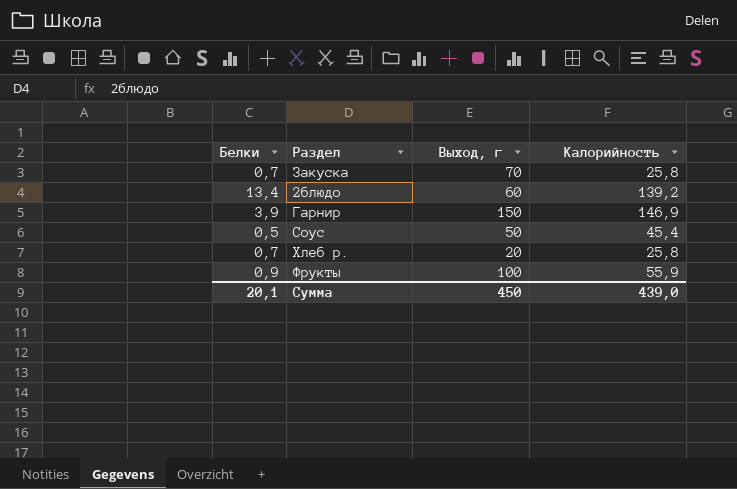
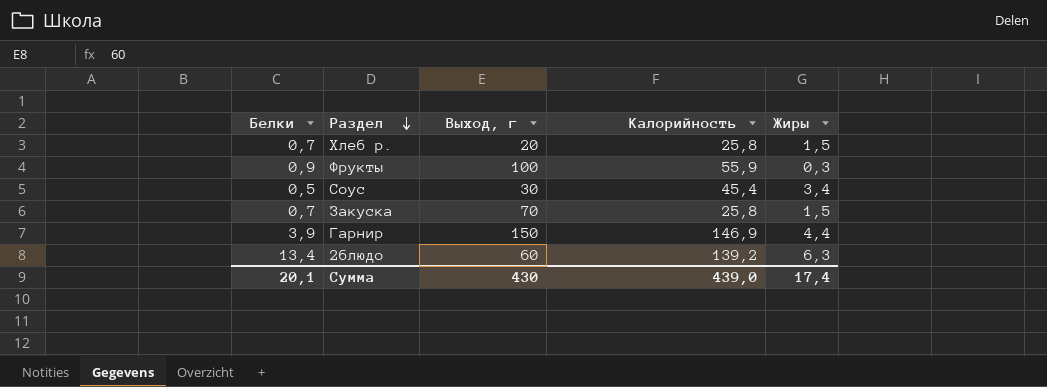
row order: none -> Раздел descending
column Жиры | position: none -> 5
Соус | Выход, г: 50 -> 30
Сумма | Выход, г: 450 -> 430

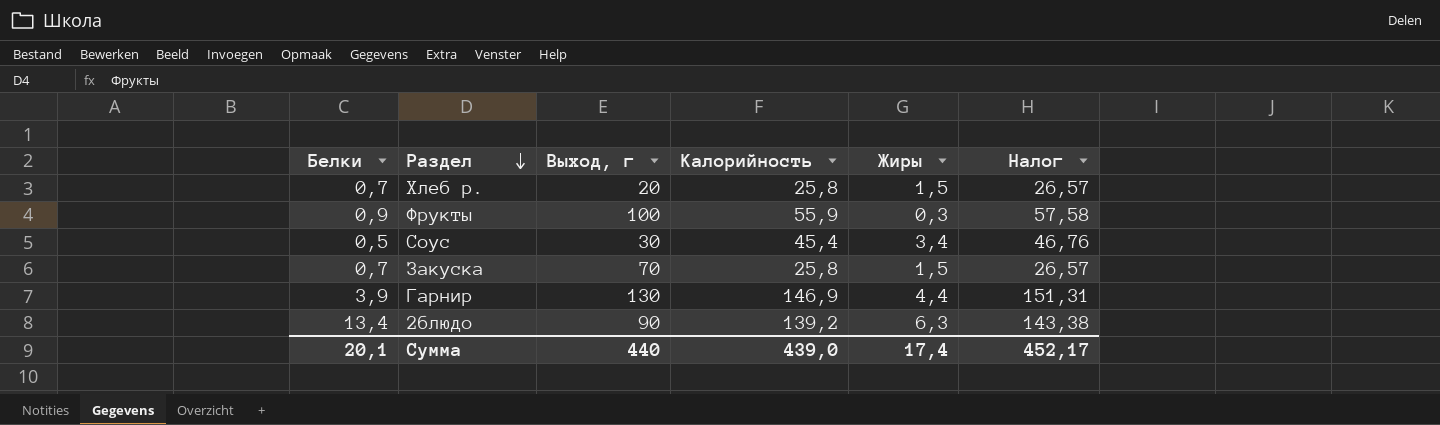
column Налог | formula: none -> [Калорийность] * 1,03
Гарнир | Выход, г: 150 -> 130
2блюдо | Выход, г: 60 -> 90
Сумма | Выход, г: 430 -> 440

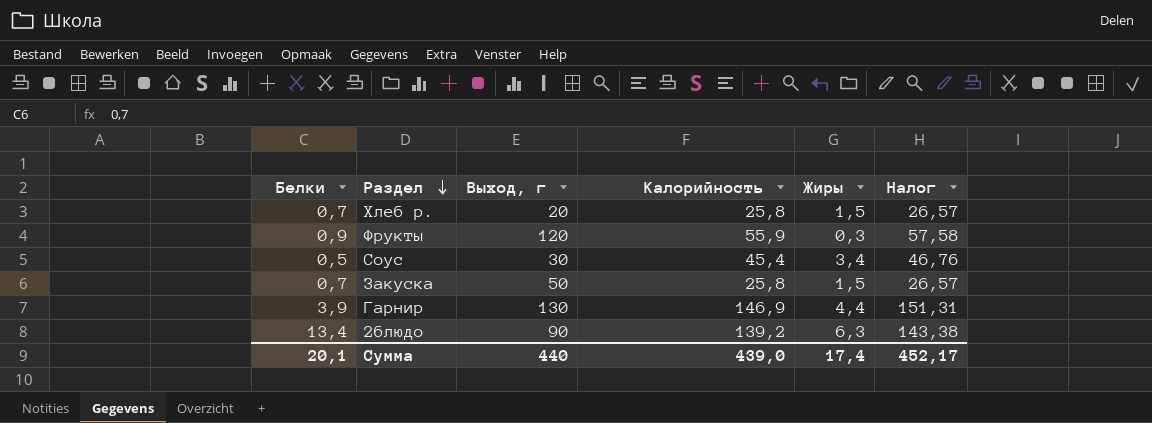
Фрукты | Выход, г: 100 -> 120
Закуска | Выход, г: 70 -> 50

